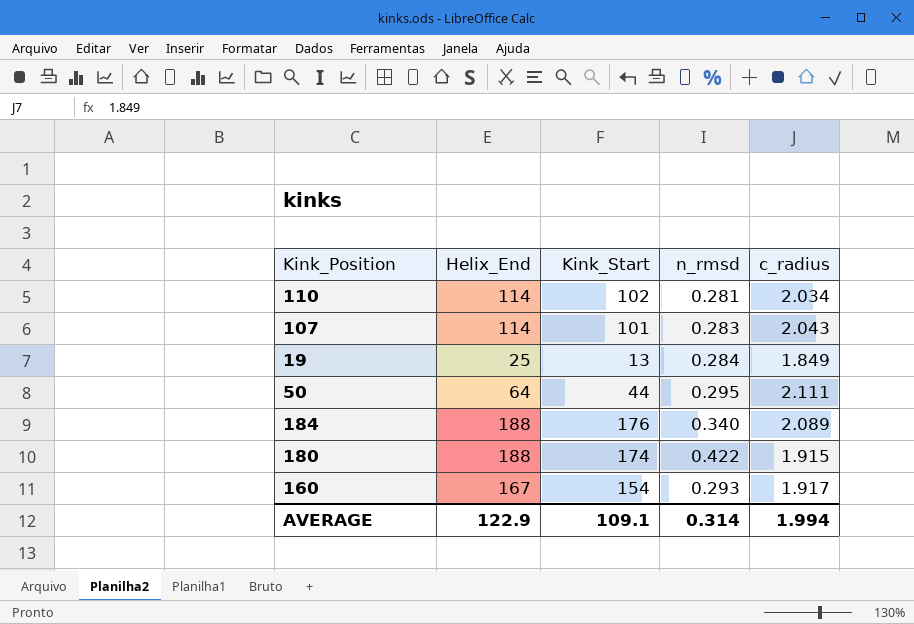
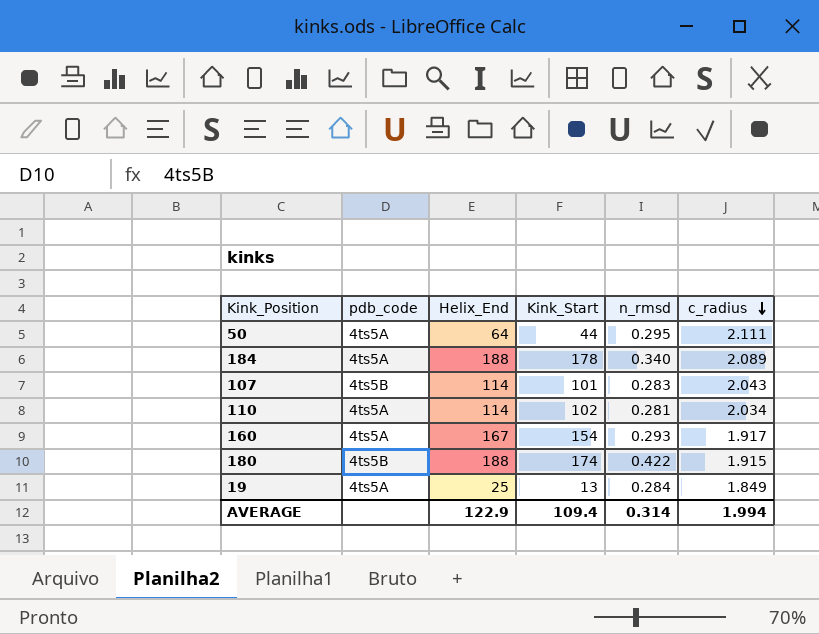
row order: none -> c_radius descending
column pdb_code | position: none -> 2
184 | Kink_Start: 176 -> 178
AVERAGE | Kink_Start: 109.1 -> 109.4

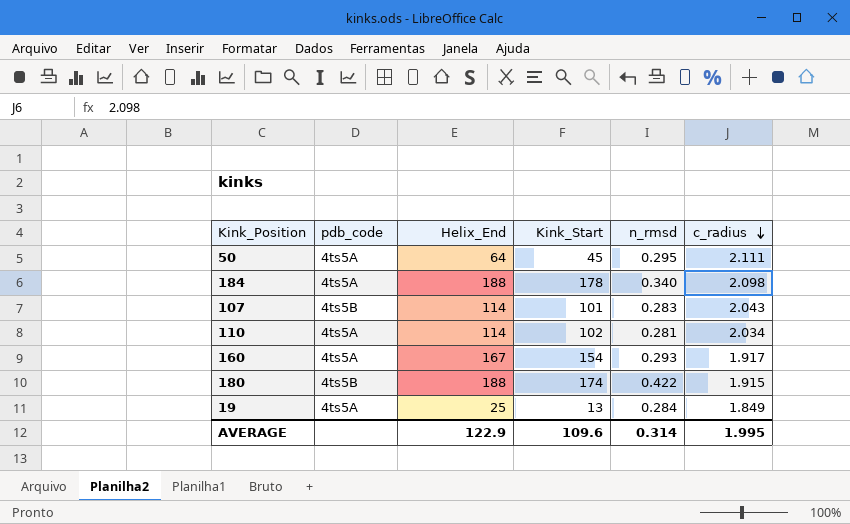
50 | Kink_Start: 44 -> 45
184 | c_radius: 2.089 -> 2.098
AVERAGE | Kink_Start: 109.4 -> 109.6
AVERAGE | c_radius: 1.994 -> 1.995

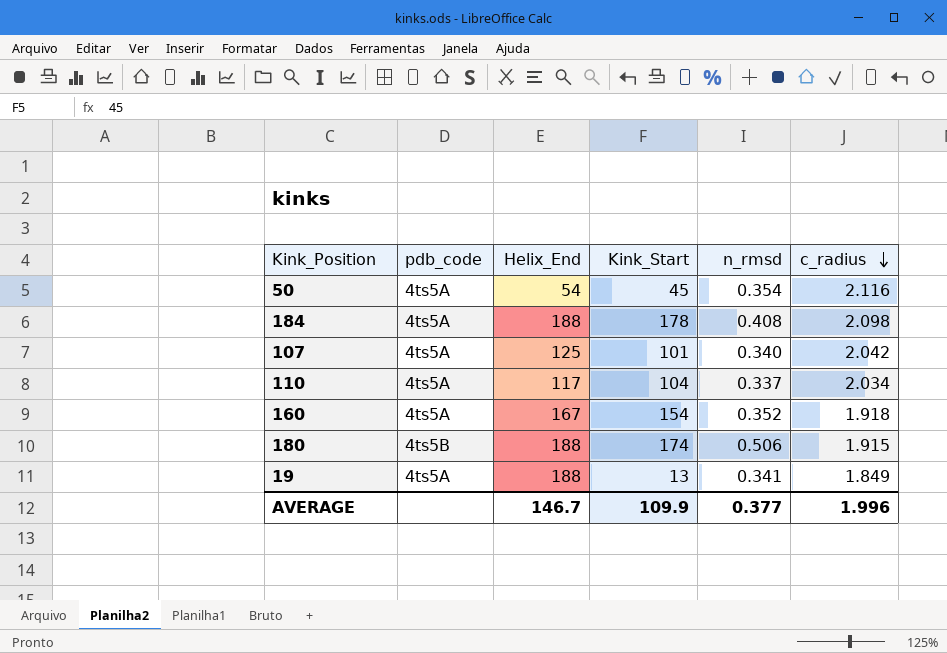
50 | Helix_End: 64 -> 54
50 | n_rmsd: 0.295 -> 0.354
50 | c_radius: 2.111 -> 2.116
184 | n_rmsd: 0.340 -> 0.408
107 | pdb_code: 4ts5B -> 4ts5A
107 | Helix_End: 114 -> 125
107 | n_rmsd: 0.283 -> 0.340
107 | c_radius: 2.043 -> 2.042
110 | Helix_End: 114 -> 117
110 | Kink_Start: 102 -> 104
110 | n_rmsd: 0.281 -> 0.337
160 | n_rmsd: 0.293 -> 0.352
160 | c_radius: 1.917 -> 1.918
180 | n_rmsd: 0.422 -> 0.506
19 | Helix_End: 25 -> 188
19 | n_rmsd: 0.284 -> 0.341
AVERAGE | Helix_End: 122.9 -> 146.7
AVERAGE | Kink_Start: 109.6 -> 109.9
AVERAGE | n_rmsd: 0.314 -> 0.377
AVERAGE | c_radius: 1.995 -> 1.996

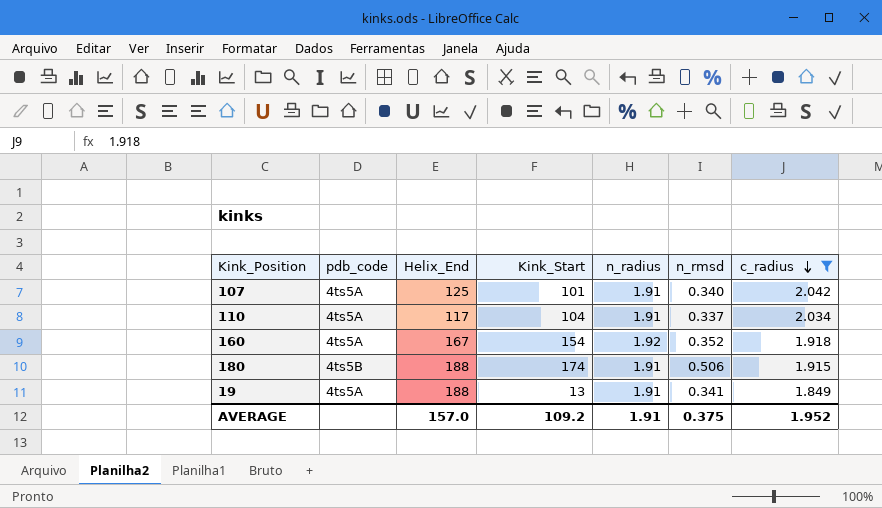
filter: none -> c_radius <= 2.042
column n_radius | position: none -> 5
AVERAGE | Helix_End: 146.7 -> 157.0
AVERAGE | Kink_Start: 109.9 -> 109.2
AVERAGE | n_rmsd: 0.377 -> 0.375
AVERAGE | c_radius: 1.996 -> 1.952

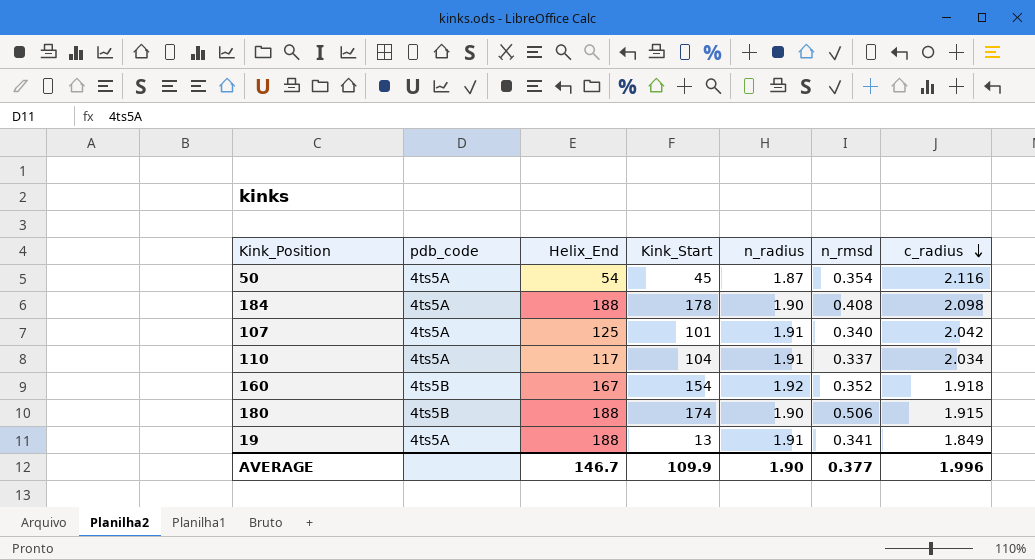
filter: c_radius <= 2.042 -> none
160 | pdb_code: 4ts5A -> 4ts5B
180 | n_radius: 1.91 -> 1.90
AVERAGE | Helix_End: 157.0 -> 146.7
AVERAGE | Kink_Start: 109.2 -> 109.9
AVERAGE | n_radius: 1.91 -> 1.90
AVERAGE | n_rmsd: 0.375 -> 0.377
AVERAGE | c_radius: 1.952 -> 1.996

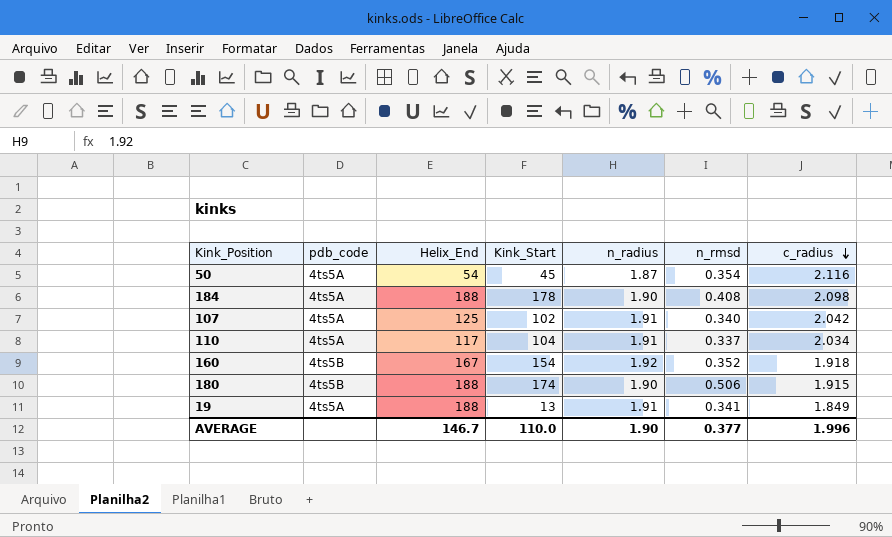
107 | Kink_Start: 101 -> 102
AVERAGE | Kink_Start: 109.9 -> 110.0

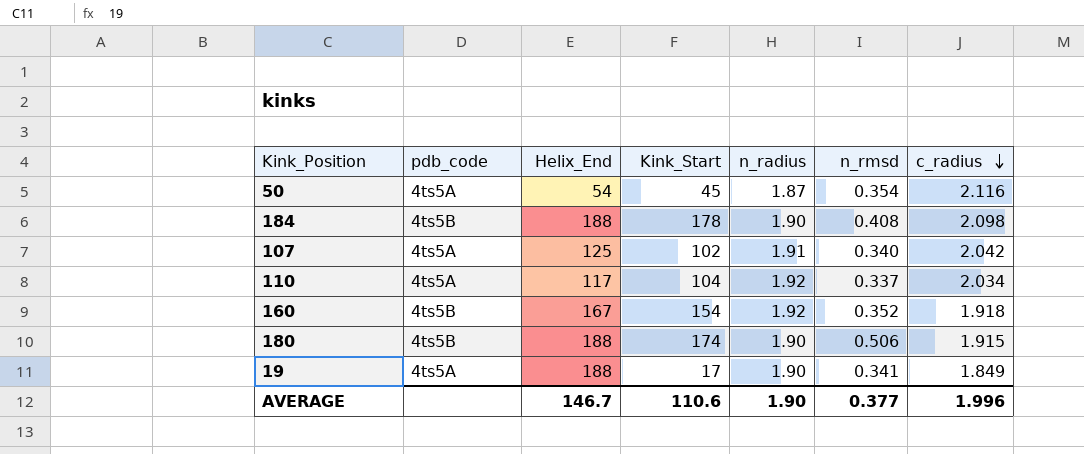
184 | pdb_code: 4ts5A -> 4ts5B
110 | n_radius: 1.91 -> 1.92
19 | Kink_Start: 13 -> 17
19 | n_radius: 1.91 -> 1.90
AVERAGE | Kink_Start: 110.0 -> 110.6

